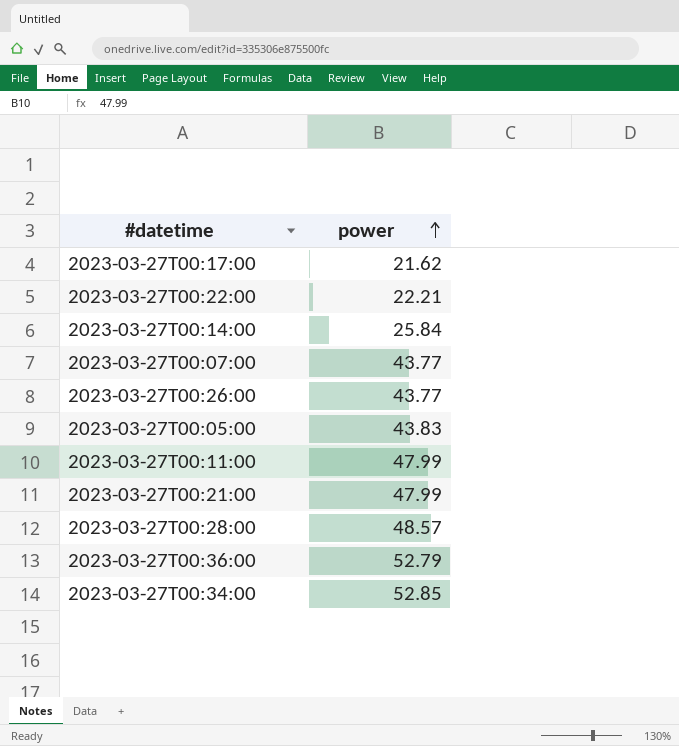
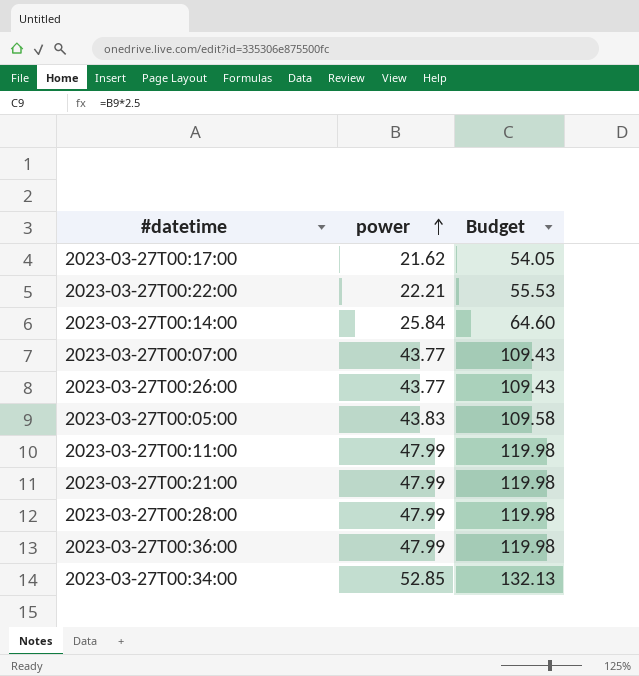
column Budget | formula: none -> [power] * 2.5
2023-03-27T00:28:00 | power: 48.57 -> 47.99
2023-03-27T00:36:00 | power: 52.79 -> 47.99

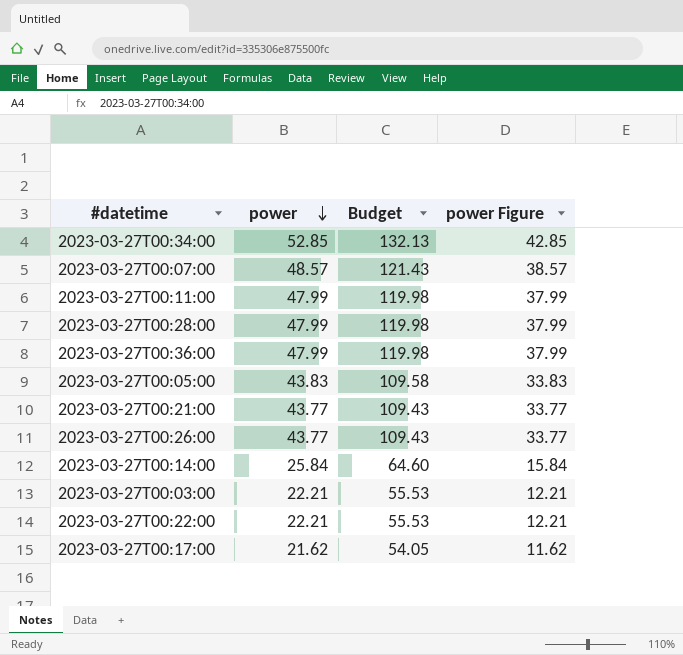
row order: power ascending -> power descending
column power Figure | formula: none -> [power] - 10
2023-03-27T00:07:00 | power: 43.77 -> 48.57
2023-03-27T00:07:00 | Budget: 109.43 -> 121.43
2023-03-27T00:21:00 | power: 47.99 -> 43.77
2023-03-27T00:21:00 | Budget: 119.98 -> 109.43
row 2023-03-27T00:03:00: none -> 22.21 | 55.53 | 12.21

